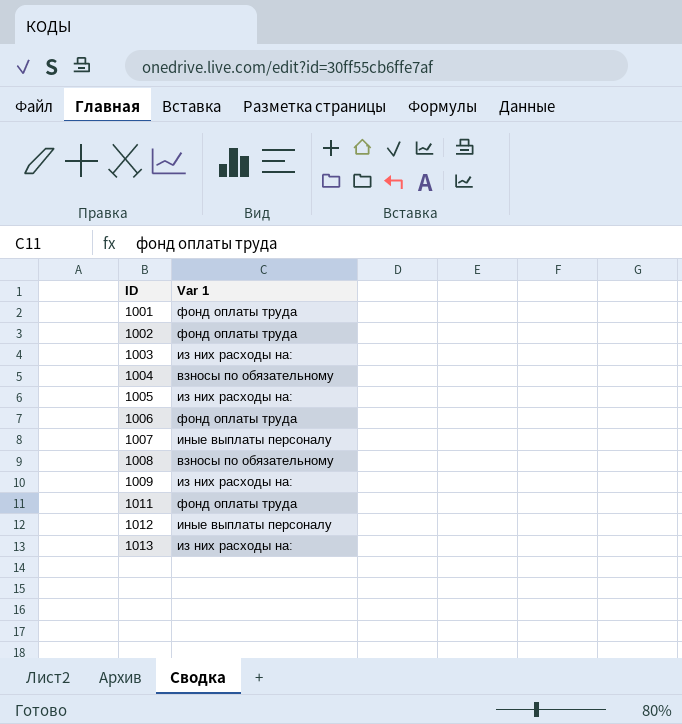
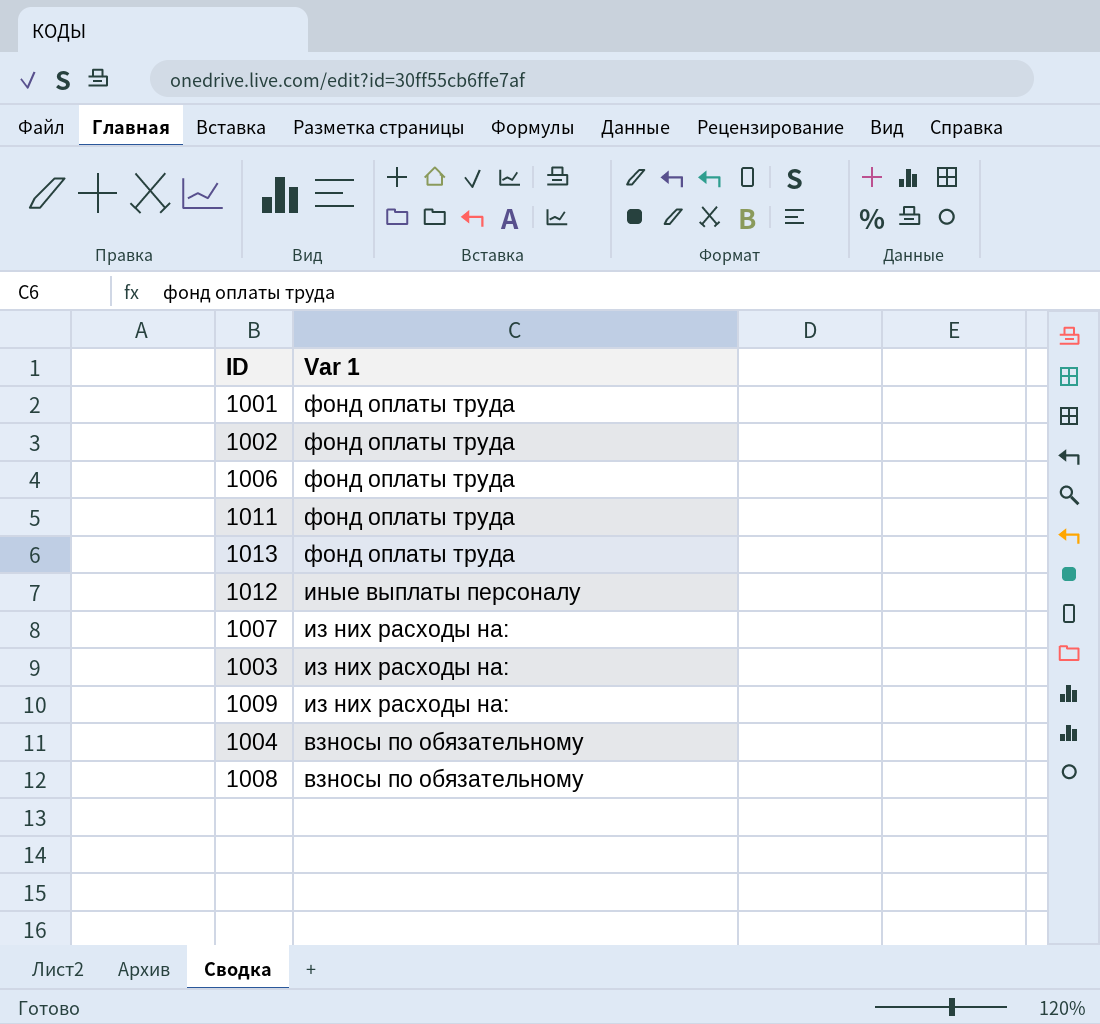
row order: ID ascending -> Var 1 descending
row 1005: из них расходы на: -> none
1013 | Var 1: из них расходы на: -> фонд оплаты труда
1007 | Var 1: иные выплаты персоналу -> из них расходы на:

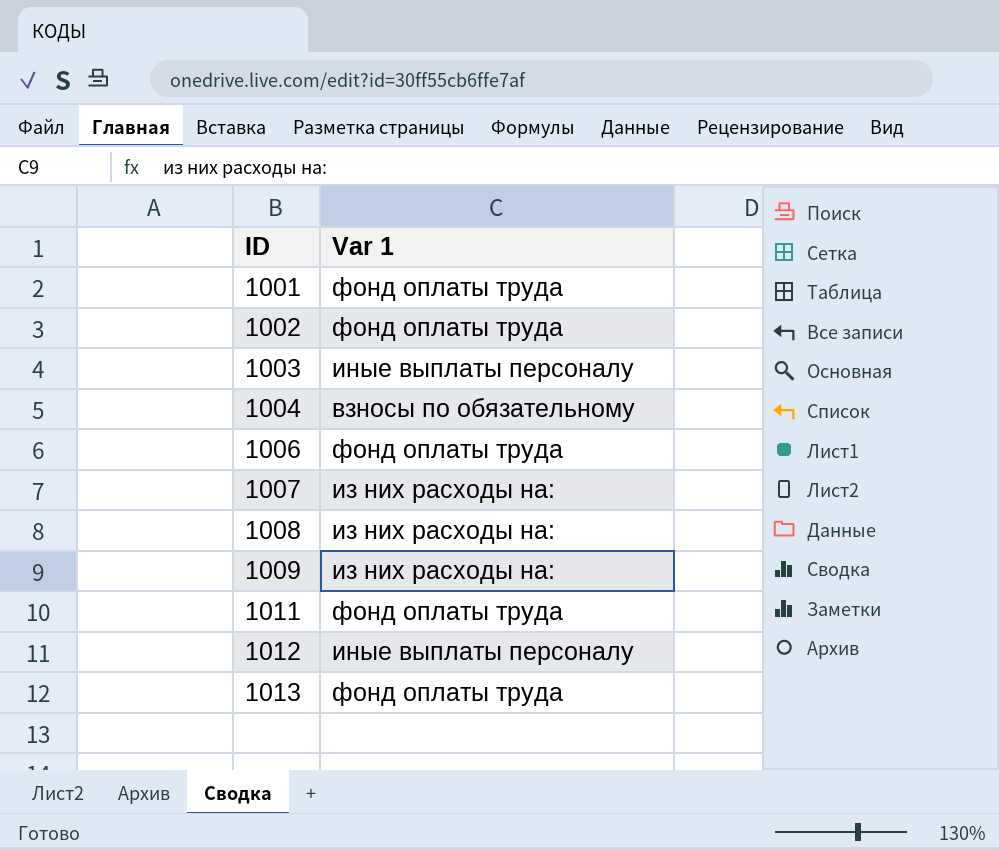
row order: Var 1 descending -> ID ascending
1003 | Var 1: из них расходы на: -> иные выплаты персоналу
1008 | Var 1: взносы по обязательному -> из них расходы на:

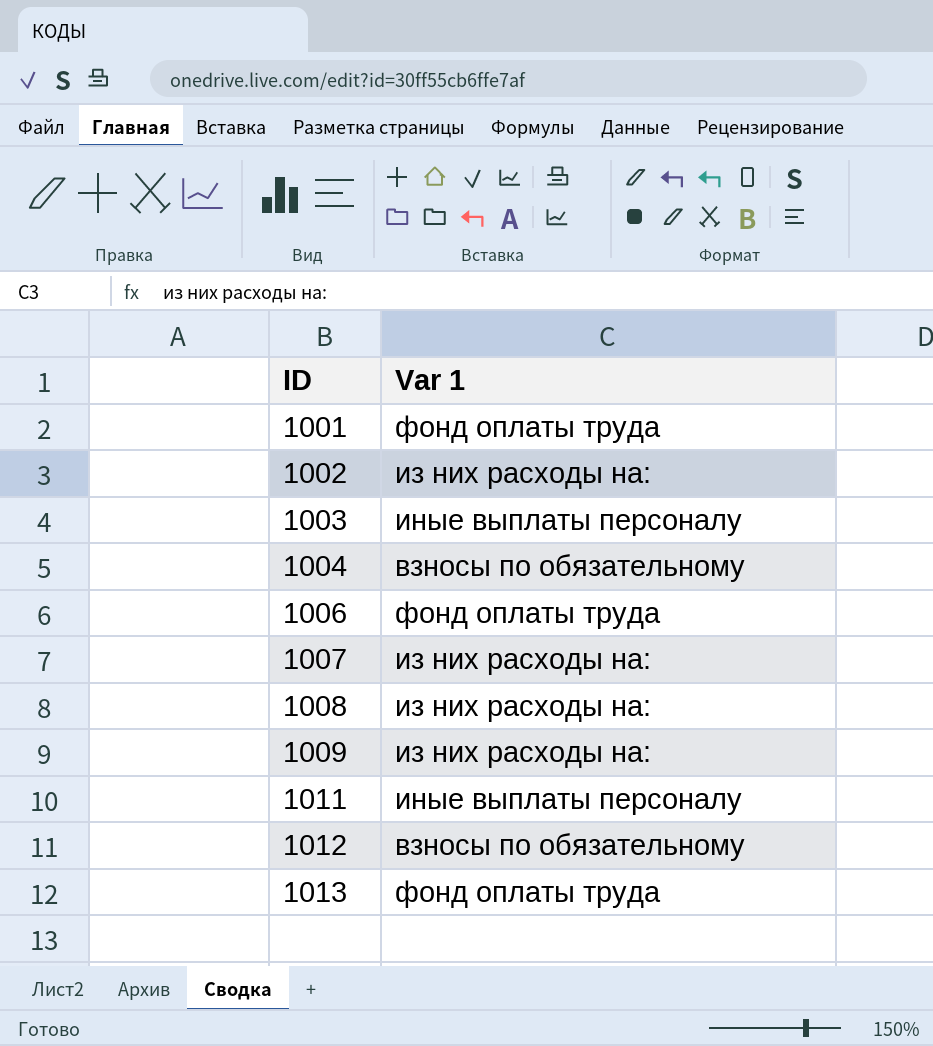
1002 | Var 1: фонд оплаты труда -> из них расходы на:
1011 | Var 1: фонд оплаты труда -> иные выплаты персоналу
1012 | Var 1: иные выплаты персоналу -> взносы по обязательному

